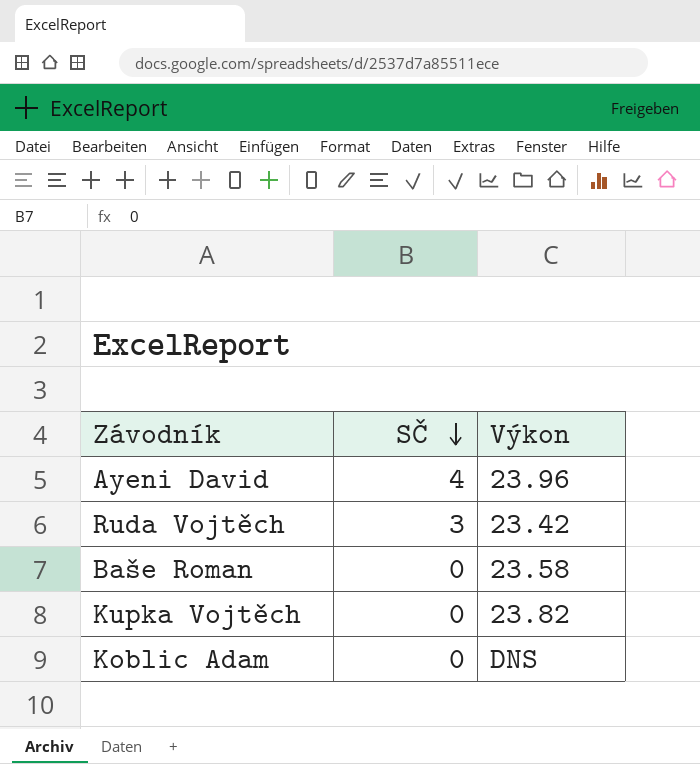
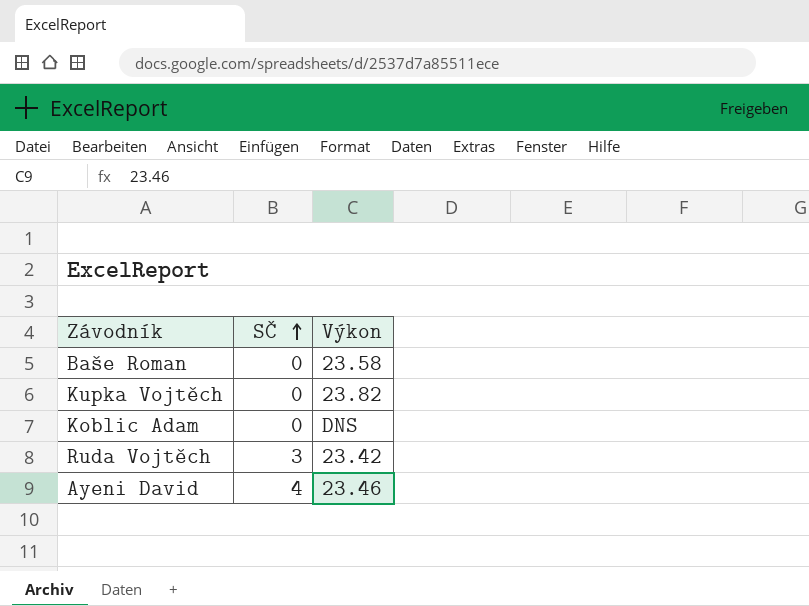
row order: SČ descending -> SČ ascending
Ayeni David | Výkon: 23.96 -> 23.46

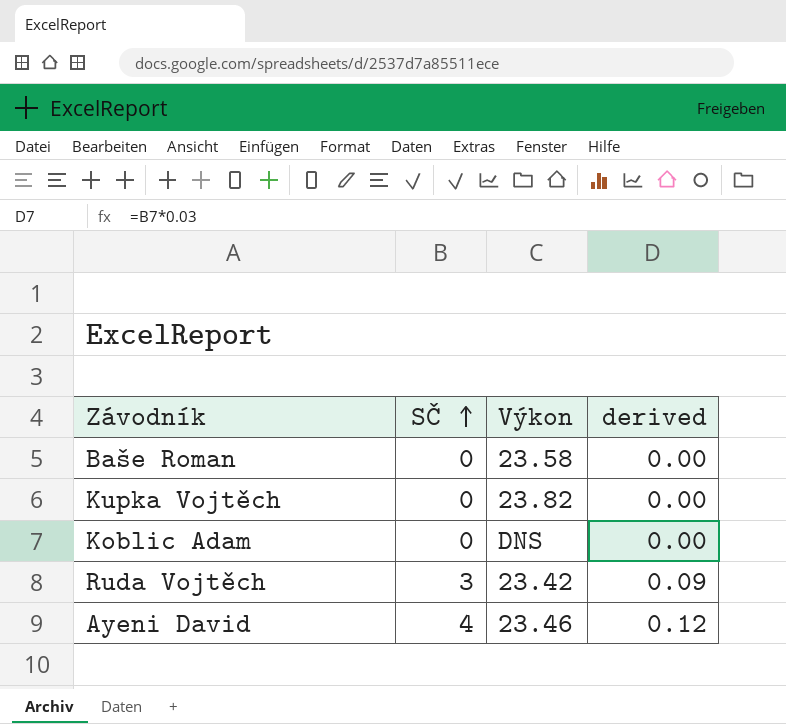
column derived | formula: none -> [SČ] * 0.03

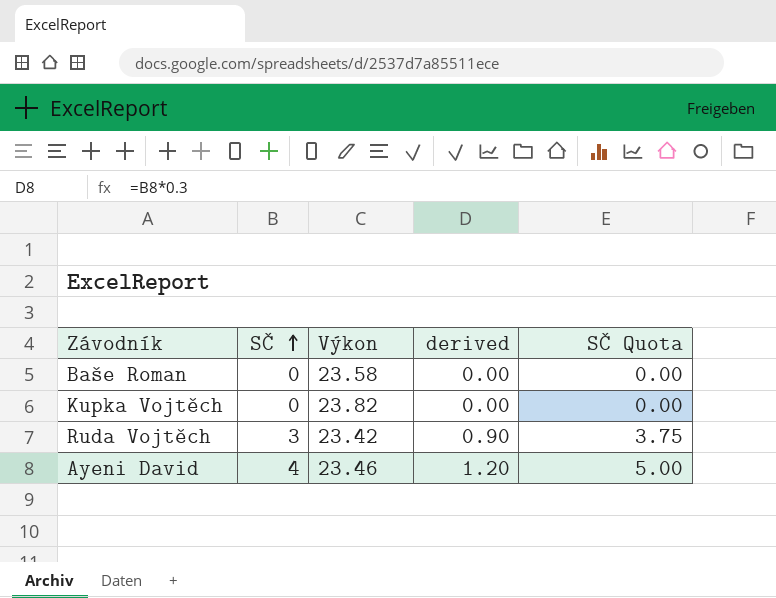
column derived | formula: [SČ] * 0.03 -> [SČ] * 0.3
column SČ Quota | formula: none -> [SČ] * 1.25
row Koblic Adam: 0 | DNS | 0.00 -> none

